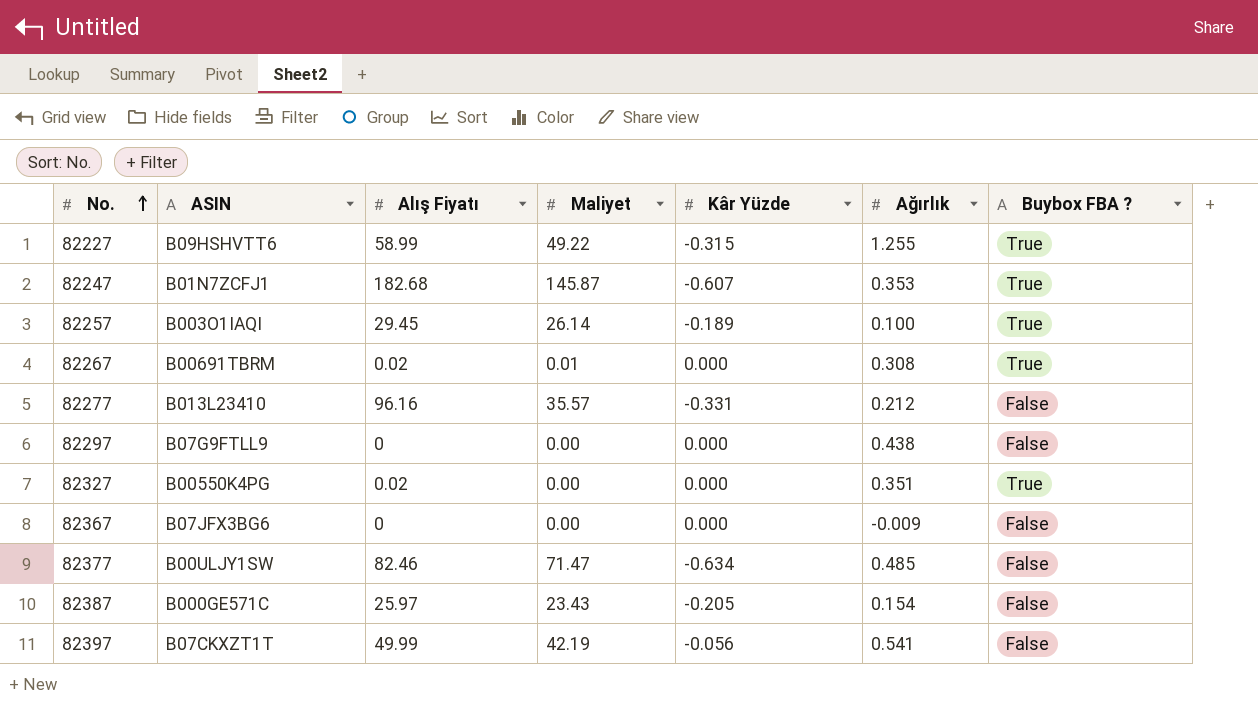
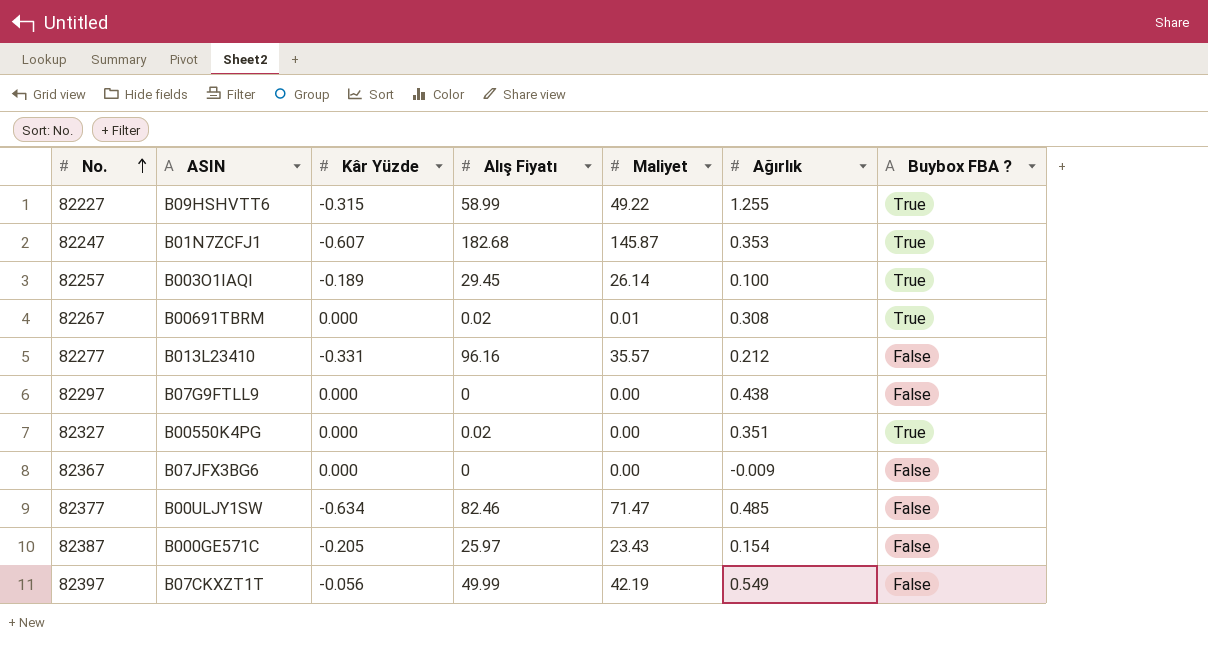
column Kâr Yüzde | position: 5 -> 3
82397 | Ağırlık: 0.541 -> 0.549

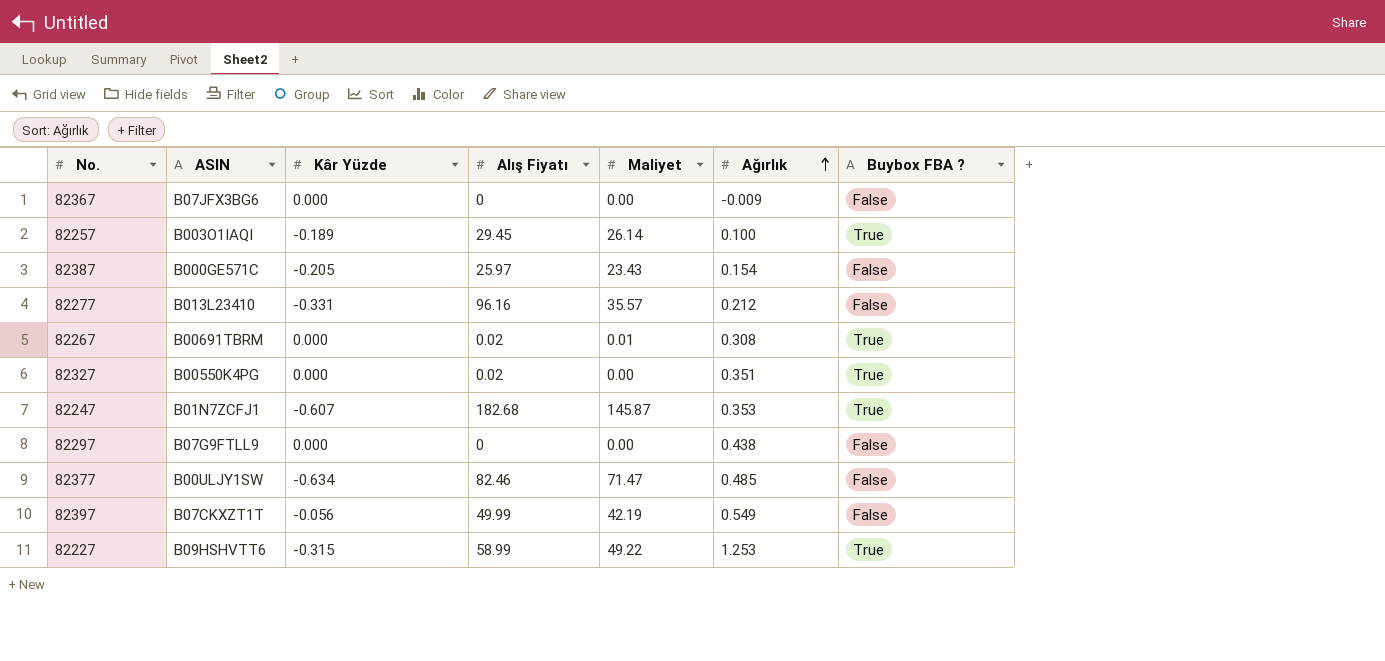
row order: No. ascending -> Ağırlık ascending
82227 | Ağırlık: 1.255 -> 1.253

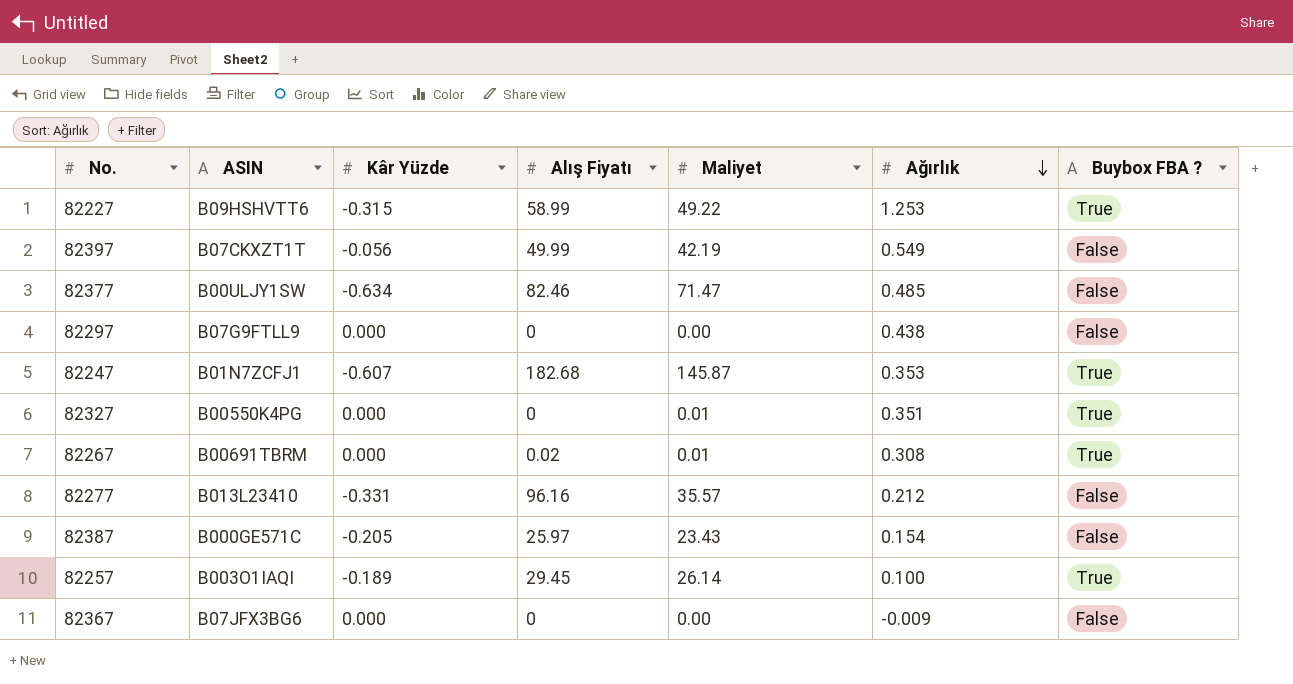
row order: Ağırlık ascending -> Ağırlık descending
82327 | Alış Fiyatı: 0.02 -> 0
82327 | Maliyet: 0.00 -> 0.01

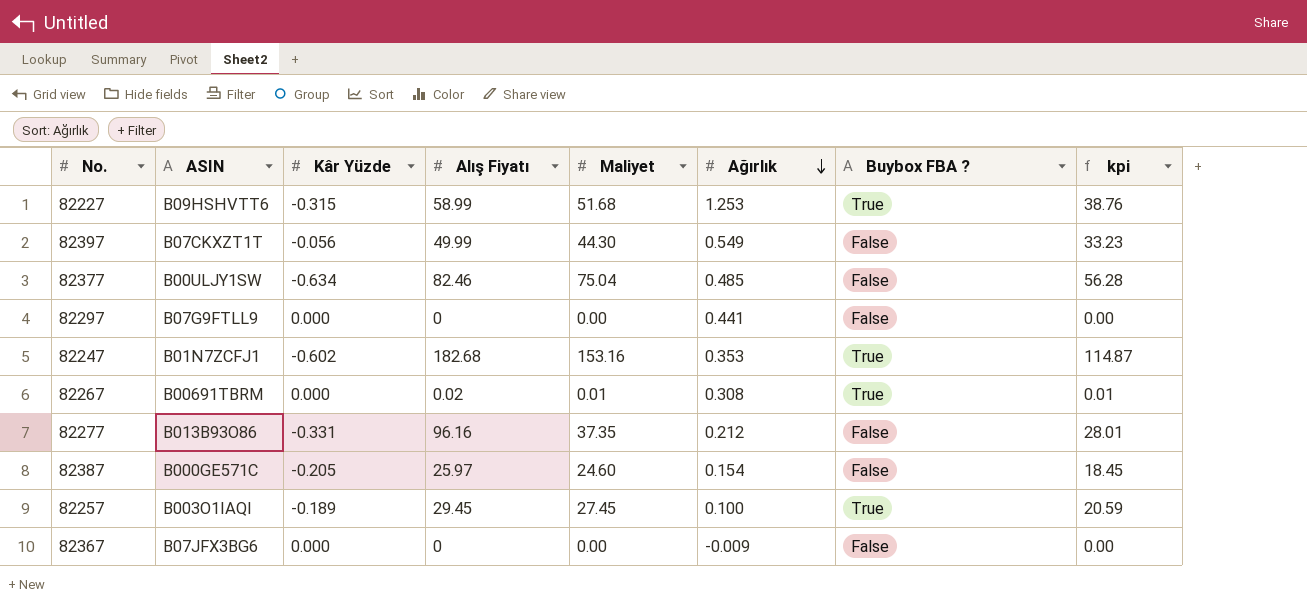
column kpi | formula: none -> [Maliyet] * 0.75
row 82327: B00550K4PG | 0.000 | 0 | 0.01 | 0.351 | True -> none
82227 | Maliyet: 49.22 -> 51.68
82397 | Maliyet: 42.19 -> 44.30
82377 | Maliyet: 71.47 -> 75.04
82297 | Ağırlık: 0.438 -> 0.441
82247 | Kâr Yüzde: -0.607 -> -0.602
82247 | Maliyet: 145.87 -> 153.16
82277 | ASIN: B013L23410 -> B013B93O86
82277 | Maliyet: 35.57 -> 37.35
82387 | Maliyet: 23.43 -> 24.60
82257 | Maliyet: 26.14 -> 27.45

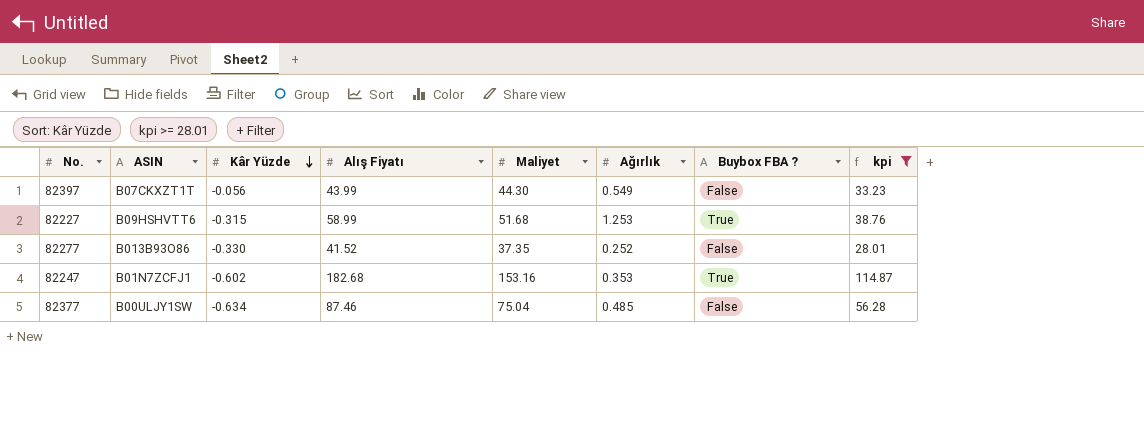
filter: none -> kpi >= 28.01
row order: Ağırlık descending -> Kâr Yüzde descending
82397 | Alış Fiyatı: 49.99 -> 43.99
82277 | Kâr Yüzde: -0.331 -> -0.330
82277 | Alış Fiyatı: 96.16 -> 41.52
82277 | Ağırlık: 0.212 -> 0.252
82377 | Alış Fiyatı: 82.46 -> 87.46

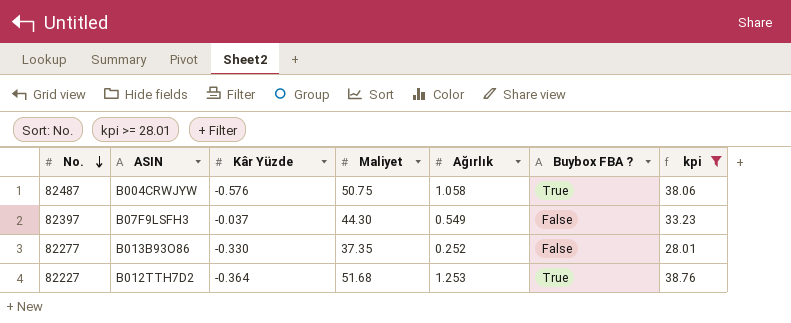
row order: Kâr Yüzde descending -> No. descending
column Alış Fiyatı | position: 4 -> none
row 82247: B01N7ZCFJ1 | -0.602 | 182.68 | 153.16 | 0.353 | True | 114.87 -> none
row 82377: B00ULJY1SW | -0.634 | 87.46 | 75.04 | 0.485 | False | 56.28 -> none
row 82487: none -> B004CRWJYW | -0.576 | 50.75 | 1.058 | True | 38.06
82397 | ASIN: B07CKXZT1T -> B07F9LSFH3
82397 | Kâr Yüzde: -0.056 -> -0.037
82227 | ASIN: B09HSHVTT6 -> B012TTH7D2
82227 | Kâr Yüzde: -0.315 -> -0.364

